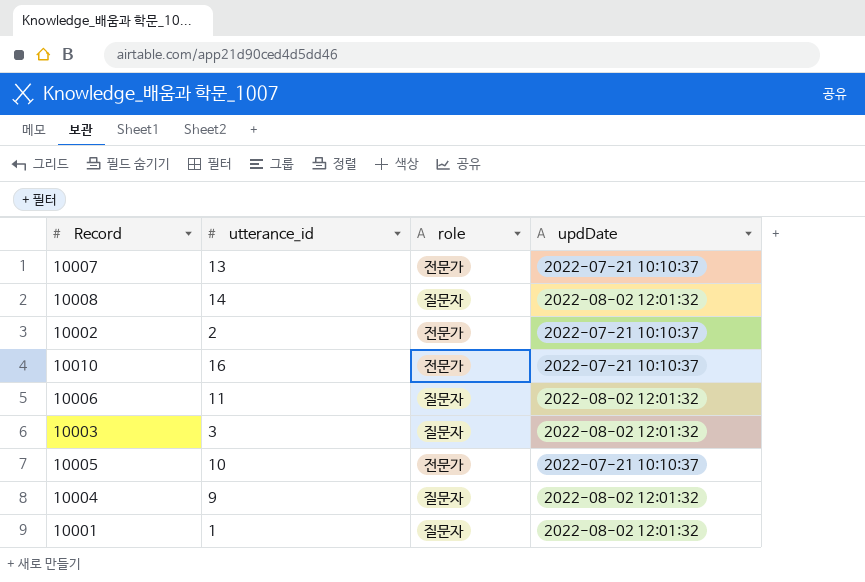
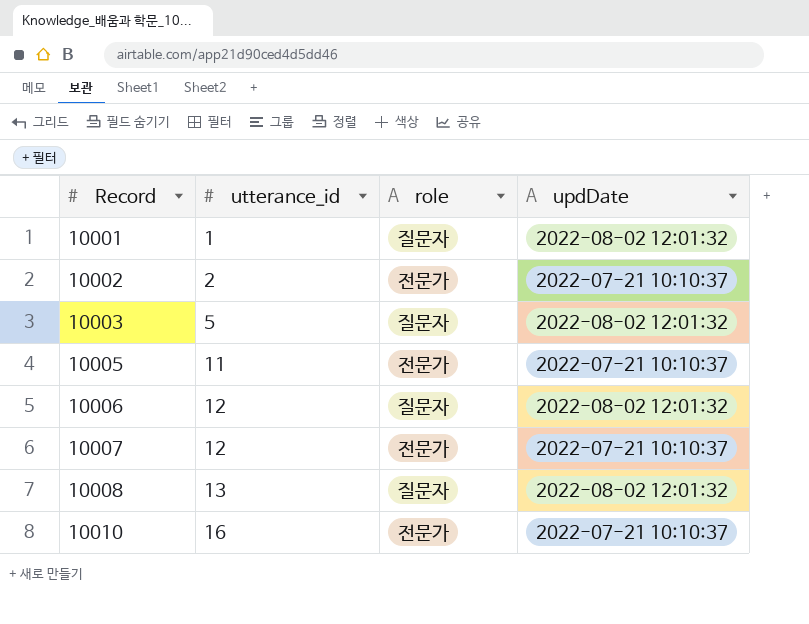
row order: none -> Record ascending
row 10004: 9 | 질문자 | 2022-08-02 12:01:32 -> none
10003 | utterance_id: 3 -> 5
10005 | utterance_id: 10 -> 11
10006 | utterance_id: 11 -> 12
10007 | utterance_id: 13 -> 12
10008 | utterance_id: 14 -> 13

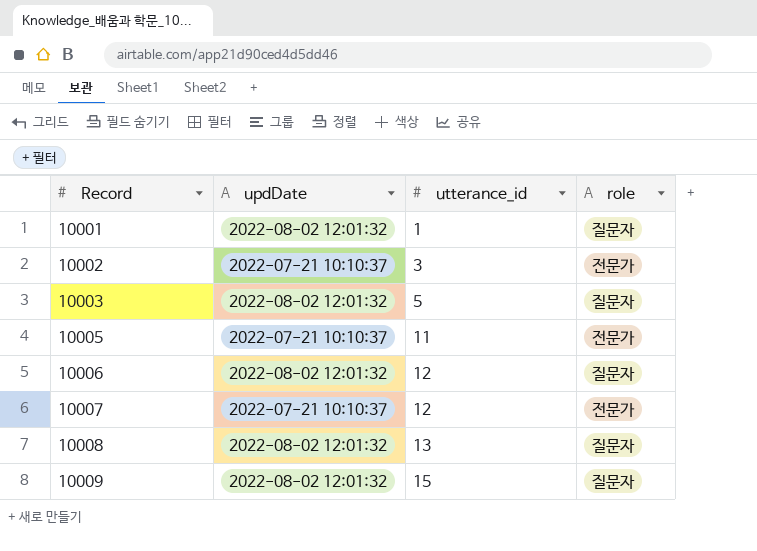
column updDate | position: 4 -> 2
row 10010: 16 | 전문가 | 2022-07-21 10:10:37 -> none
10002 | utterance_id: 2 -> 3
row 10009: none -> 2022-08-02 12:01:32 | 15 | 질문자

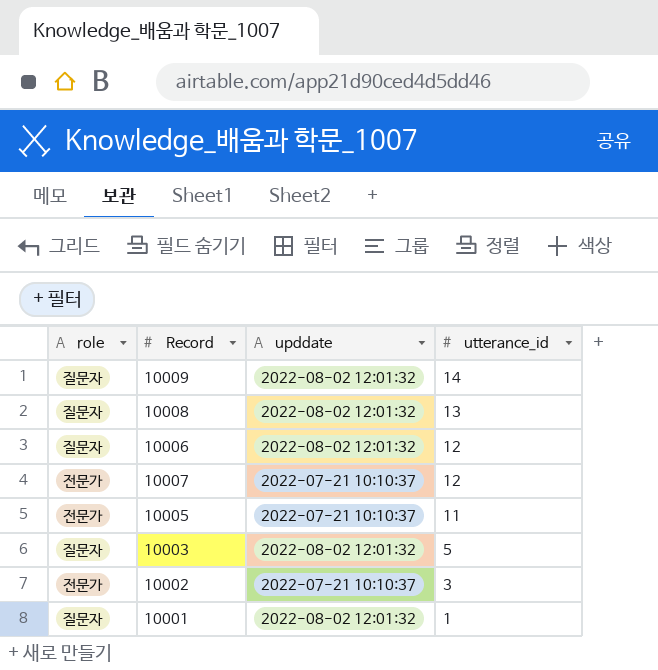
row order: Record ascending -> utterance_id descending
column role | position: 4 -> 1
column name: updDate -> upddate
10009 | utterance_id: 15 -> 14

